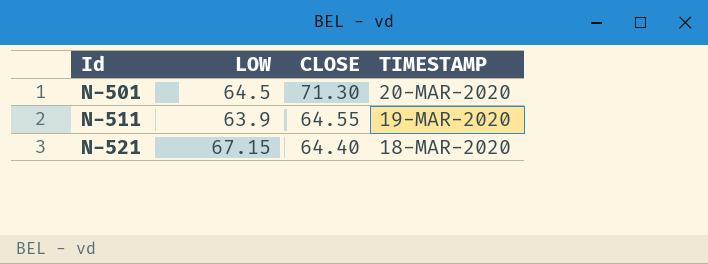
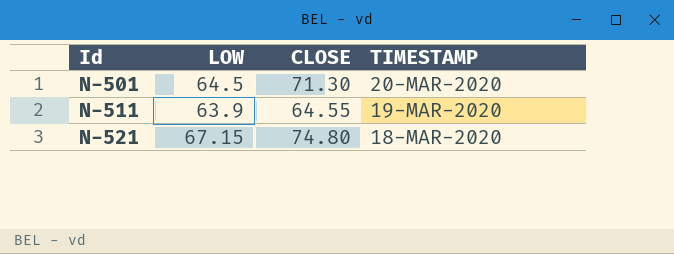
N-521 | CLOSE: 64.40 -> 74.80

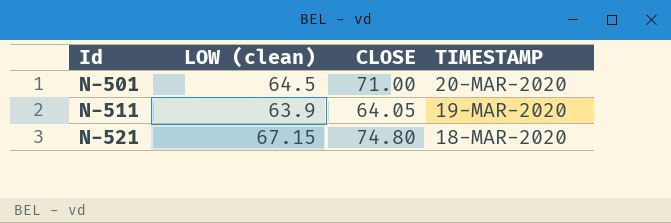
column name: LOW -> LOW (clean)
N-501 | CLOSE: 71.30 -> 71.00
N-511 | CLOSE: 64.55 -> 64.05

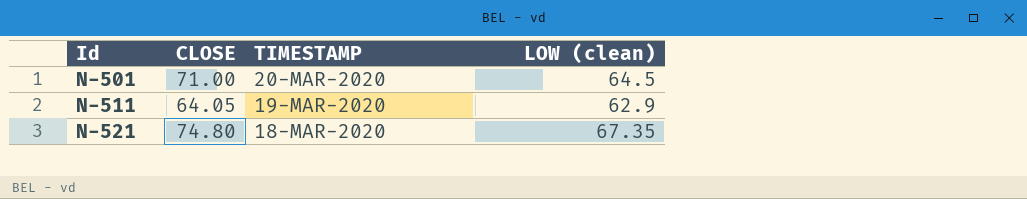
column LOW (clean) | position: 2 -> 4
N-511 | LOW (clean): 63.9 -> 62.9
N-521 | LOW (clean): 67.15 -> 67.35

